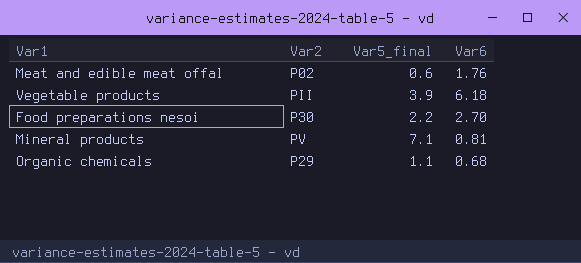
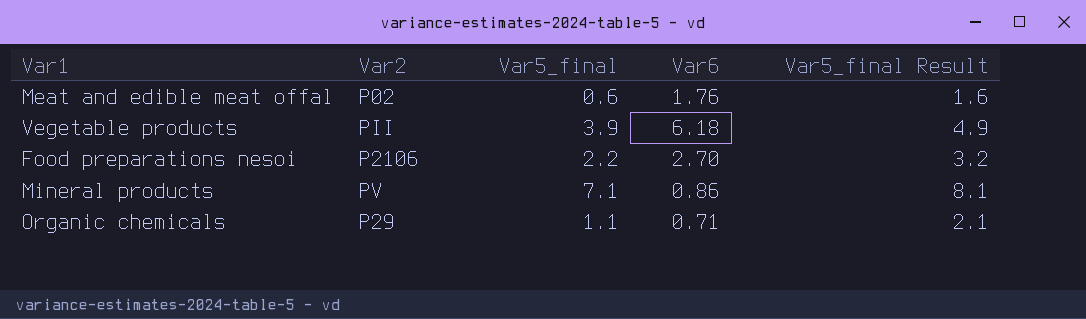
column Var5_final Result | formula: none -> [Var5_final] + 1
Food preparations nesoi | Var2: P30 -> P2106
Mineral products | Var6: 0.81 -> 0.86
Organic chemicals | Var6: 0.68 -> 0.71

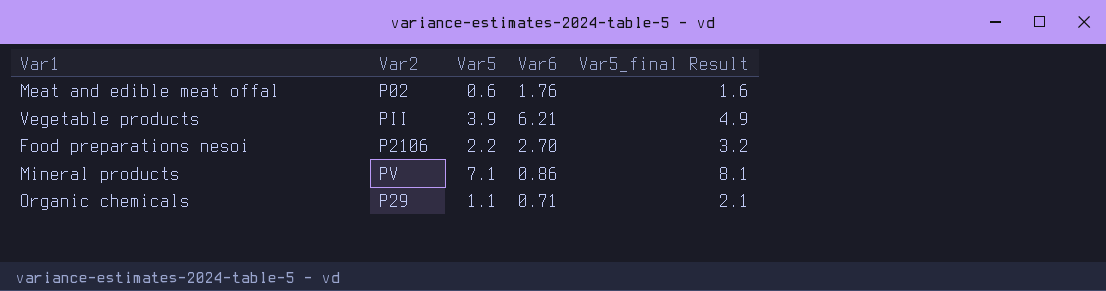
column name: Var5_final -> Var5
Vegetable products | Var6: 6.18 -> 6.21

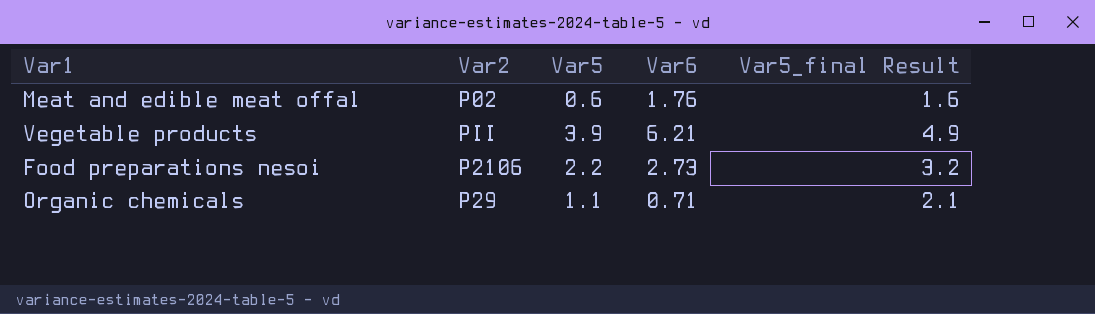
row Mineral products: PV | 7.1 | 0.86 | 8.1 -> none
Food preparations nesoi | Var6: 2.70 -> 2.73

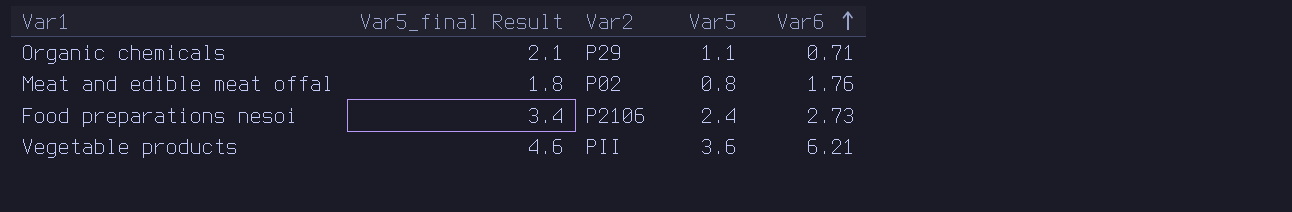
row order: none -> Var6 ascending
column Var5_final Result | position: 5 -> 2
Meat and edible meat offal | Var5_final Result: 1.6 -> 1.8
Meat and edible meat offal | Var5: 0.6 -> 0.8
Food preparations nesoi | Var5_final Result: 3.2 -> 3.4
Food preparations nesoi | Var5: 2.2 -> 2.4
Vegetable products | Var5_final Result: 4.9 -> 4.6
Vegetable products | Var5: 3.9 -> 3.6

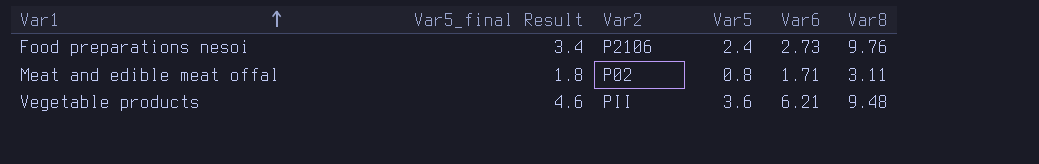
row order: Var6 ascending -> Var1 ascending
column Var8 | position: none -> 6
row Organic chemicals: 2.1 | P29 | 1.1 | 0.71 -> none
Meat and edible meat offal | Var6: 1.76 -> 1.71

